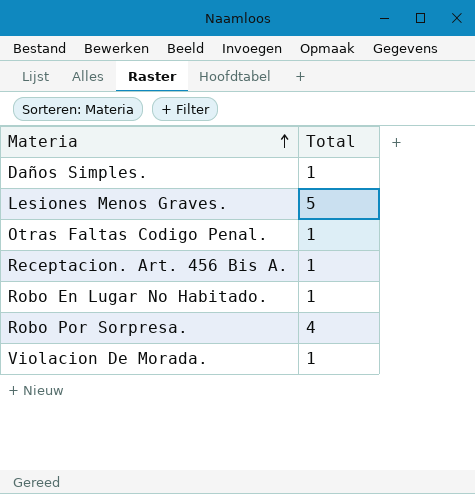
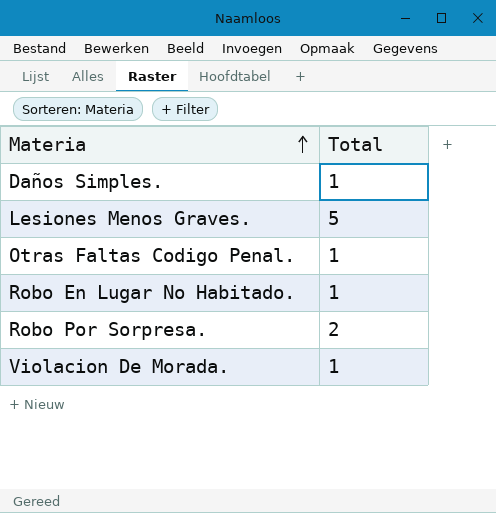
row Receptacion. Art. 456 Bis A.: 1 -> none
Robo Por Sorpresa. | Total: 4 -> 2

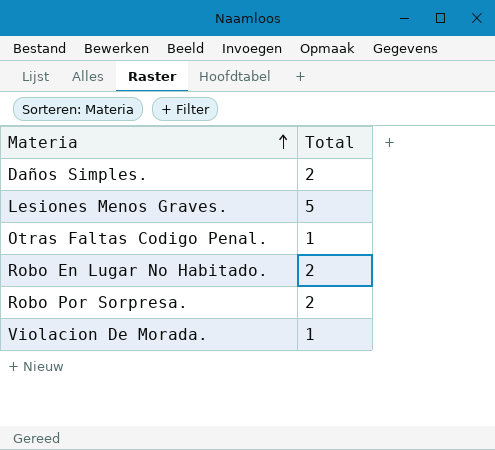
Daños Simples. | Total: 1 -> 2
Robo En Lugar No Habitado. | Total: 1 -> 2

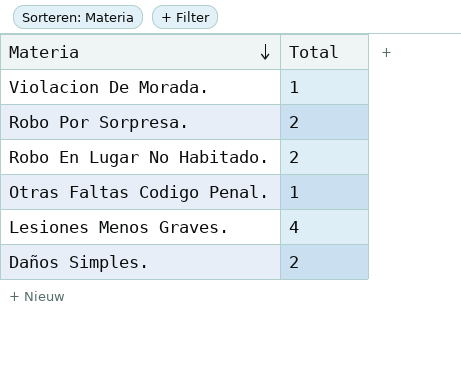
row order: Materia ascending -> Materia descending
Lesiones Menos Graves. | Total: 5 -> 4

